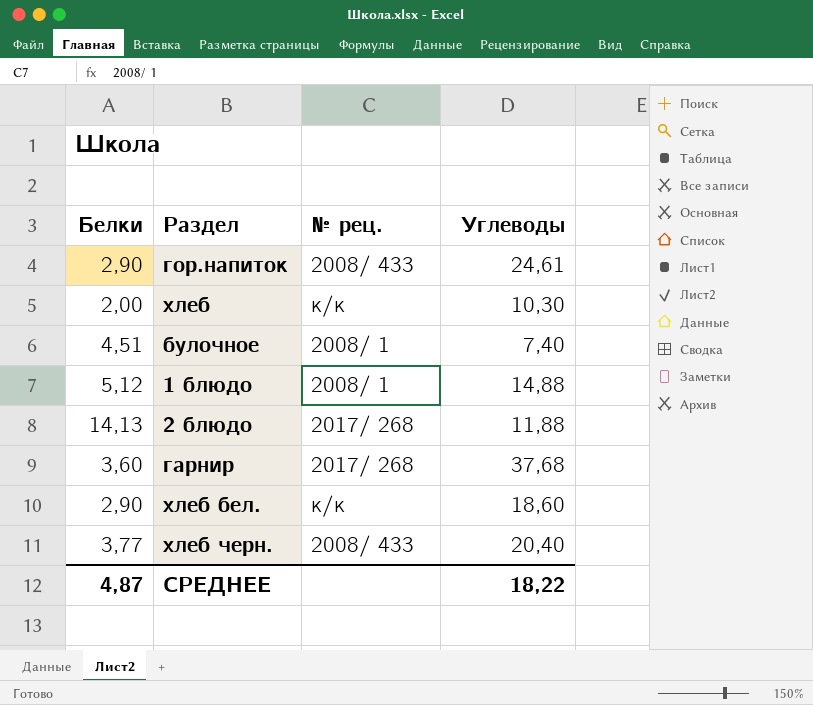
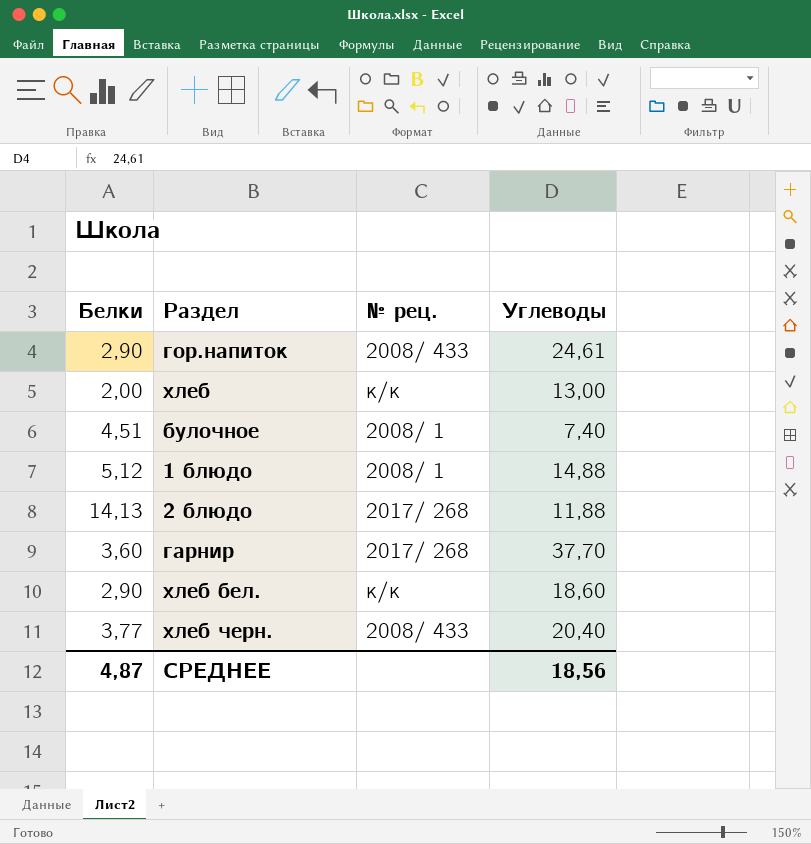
хлеб | Углеводы: 10,30 -> 13,00
гарнир | Углеводы: 37,68 -> 37,70
СРЕДНЕЕ | Углеводы: 18,22 -> 18,56

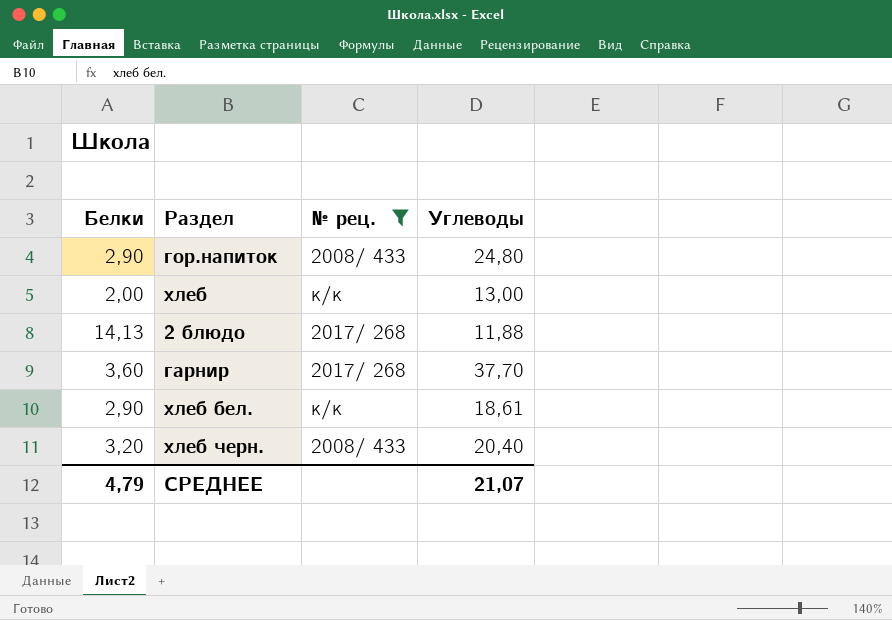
filter: none -> № рец. != 2008/ 1
гор.напиток | Углеводы: 24,61 -> 24,80
хлеб бел. | Углеводы: 18,60 -> 18,61
хлеб черн. | Белки: 3,77 -> 3,20
СРЕДНЕЕ | Белки: 4,87 -> 4,79
СРЕДНЕЕ | Углеводы: 18,56 -> 21,07

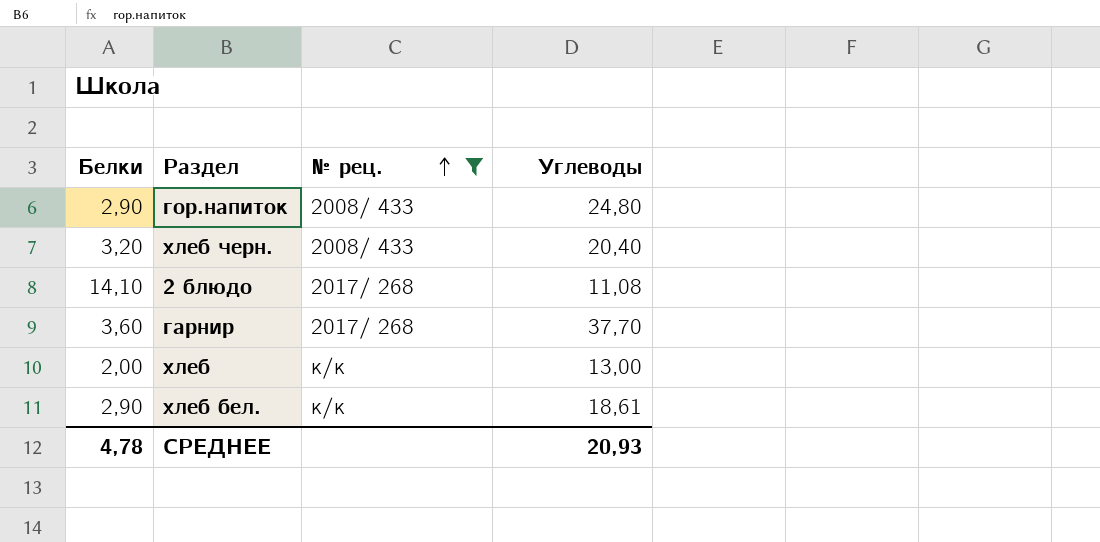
row order: none -> № рец. ascending
2 блюдо | Белки: 14,13 -> 14,10
2 блюдо | Углеводы: 11,88 -> 11,08
СРЕДНЕЕ | Белки: 4,79 -> 4,78
СРЕДНЕЕ | Углеводы: 21,07 -> 20,93

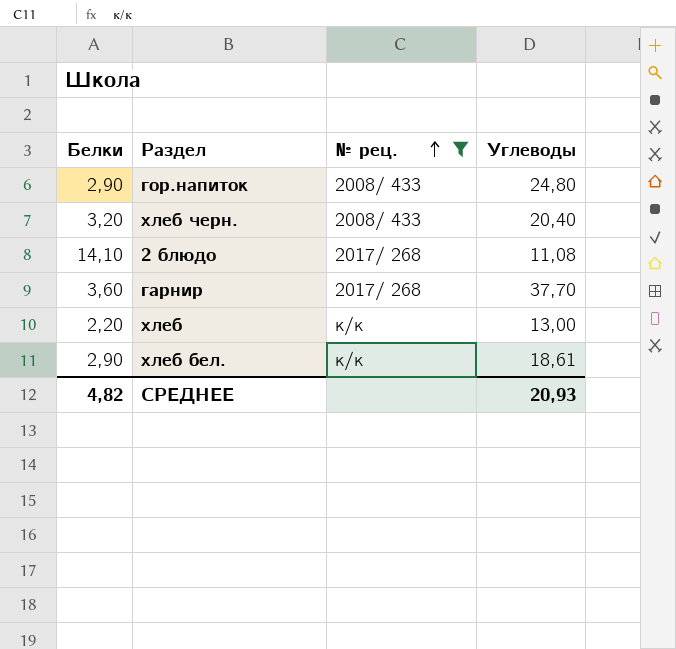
хлеб | Белки: 2,00 -> 2,20
СРЕДНЕЕ | Белки: 4,78 -> 4,82

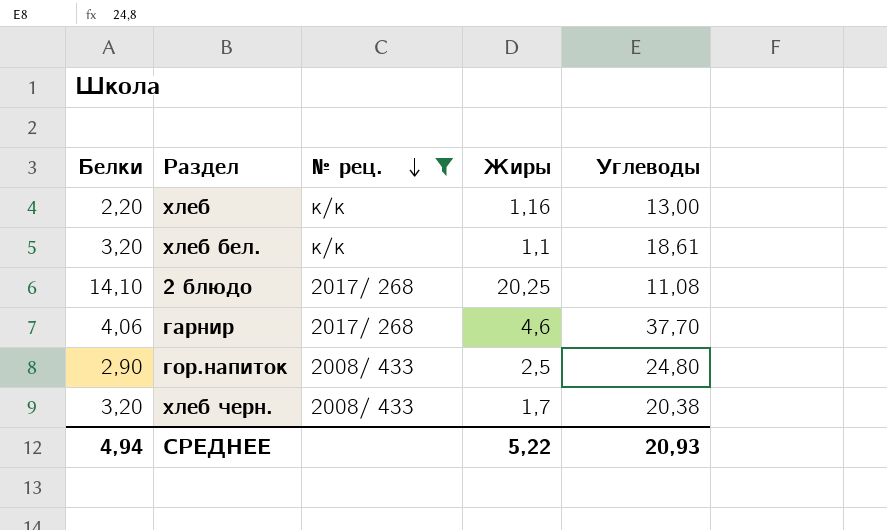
row order: № рец. ascending -> № рец. descending
column Жиры | position: none -> 4
хлеб бел. | Белки: 2,90 -> 3,20
гарнир | Белки: 3,60 -> 4,06
хлеб черн. | Углеводы: 20,40 -> 20,38
СРЕДНЕЕ | Белки: 4,82 -> 4,94

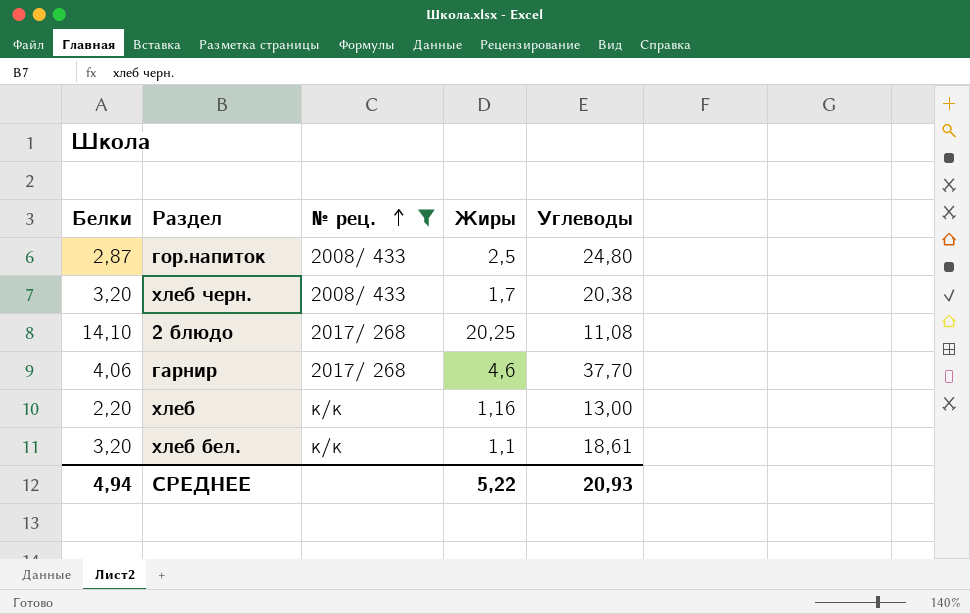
row order: № рец. descending -> № рец. ascending
гор.напиток | Белки: 2,90 -> 2,87

